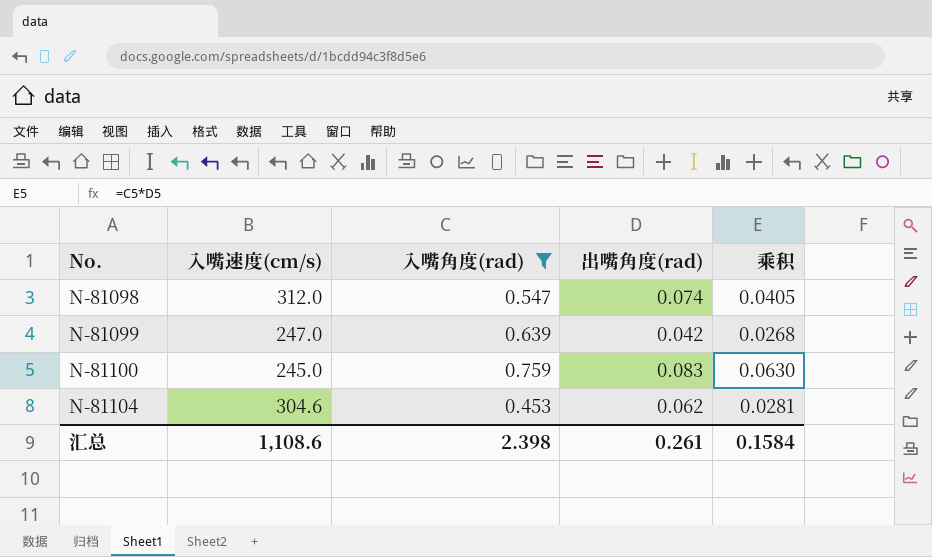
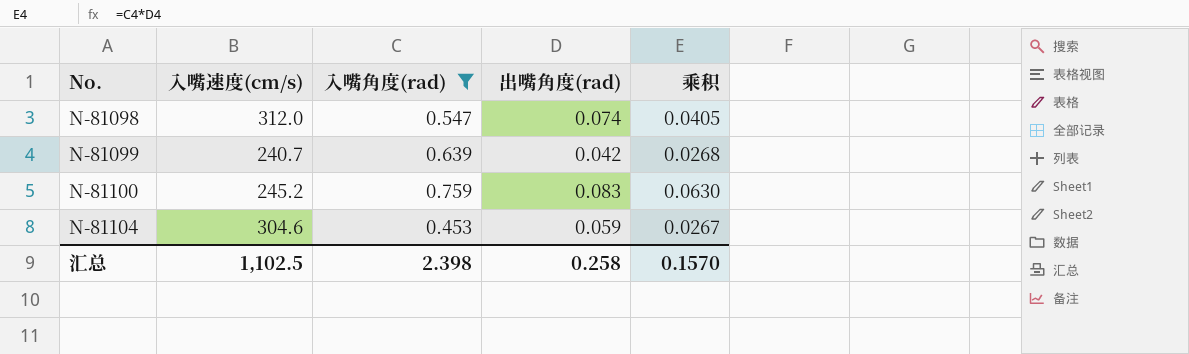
N-81099 | 入嘴速度(cm/s): 247.0 -> 240.7
N-81100 | 入嘴速度(cm/s): 245.0 -> 245.2
N-81104 | 出嘴角度(rad): 0.062 -> 0.059
N-81104 | 乘积: 0.0281 -> 0.0267
汇总 | 入嘴速度(cm/s): 1,108.6 -> 1,102.5
汇总 | 出嘴角度(rad): 0.261 -> 0.258
汇总 | 乘积: 0.1584 -> 0.1570

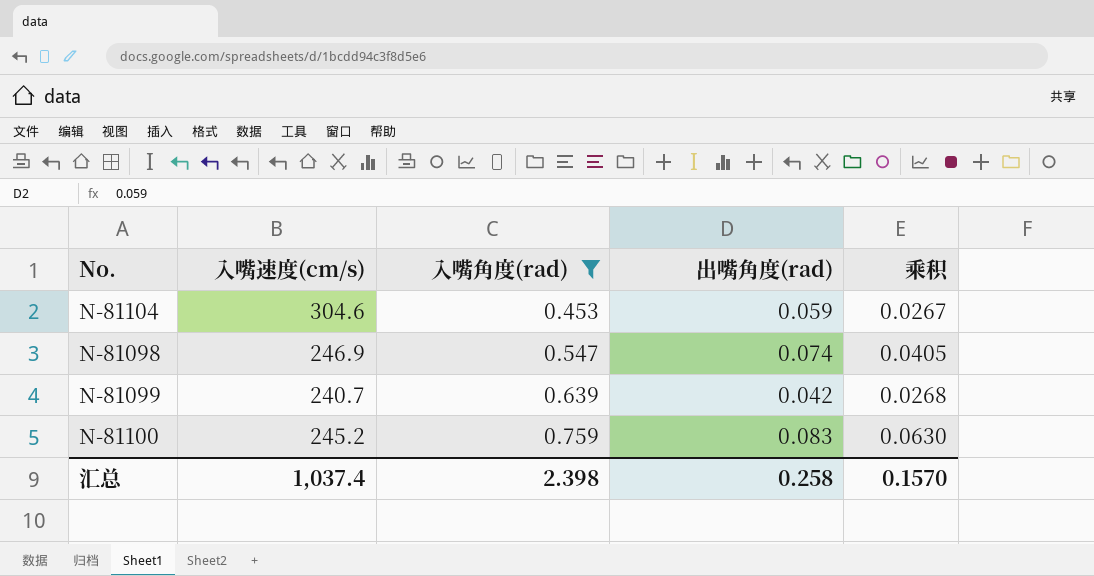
row order: No. ascending -> 入嘴角度(rad) ascending
N-81098 | 入嘴速度(cm/s): 312.0 -> 246.9
汇总 | 入嘴速度(cm/s): 1,102.5 -> 1,037.4

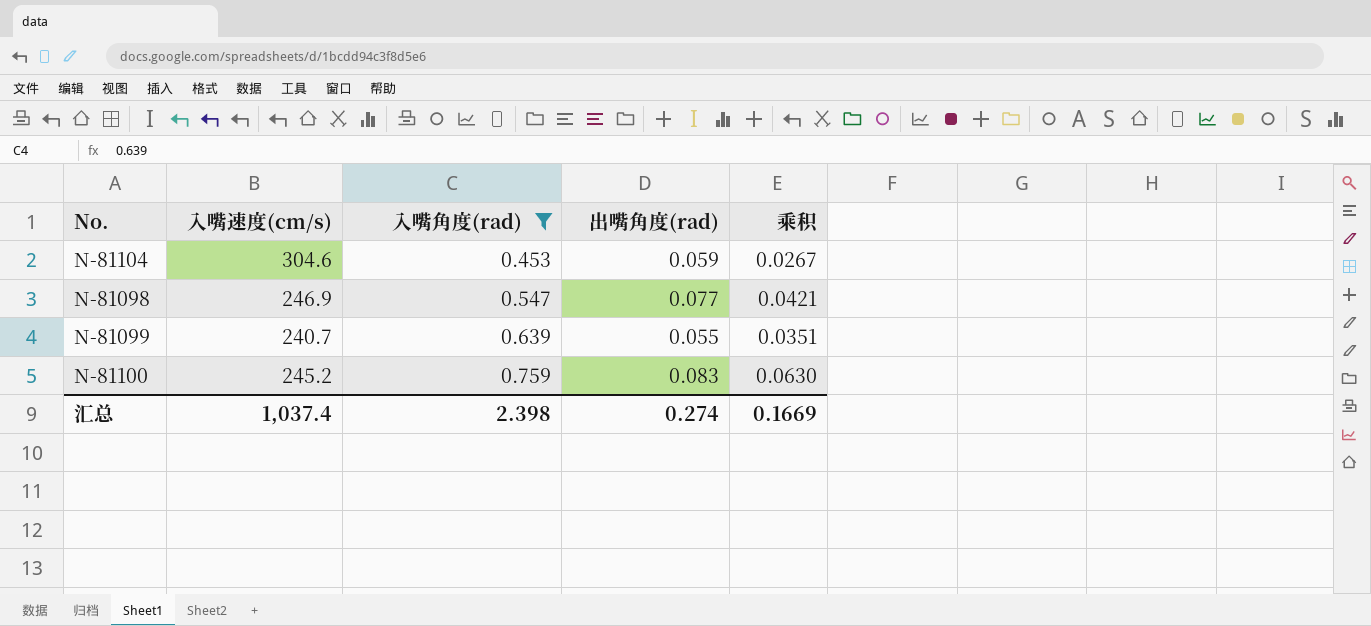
N-81098 | 出嘴角度(rad): 0.074 -> 0.077
N-81098 | 乘积: 0.0405 -> 0.0421
N-81099 | 出嘴角度(rad): 0.042 -> 0.055
N-81099 | 乘积: 0.0268 -> 0.0351
汇总 | 出嘴角度(rad): 0.258 -> 0.274
汇总 | 乘积: 0.1570 -> 0.1669

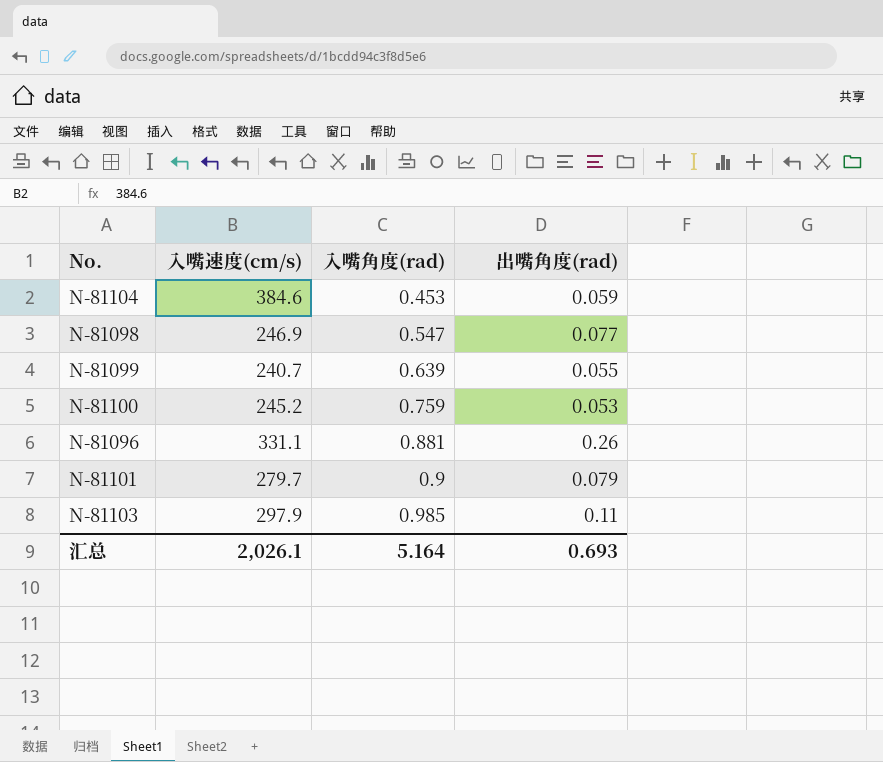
filter: 入嘴角度(rad) <= 0.759 -> none
column 乘积 | formula: [入嘴角度(rad)] * [出嘴角度(rad)] -> none
N-81104 | 入嘴速度(cm/s): 304.6 -> 384.6
N-81100 | 出嘴角度(rad): 0.083 -> 0.053
汇总 | 入嘴速度(cm/s): 1,037.4 -> 2,026.1
汇总 | 入嘴角度(rad): 2.398 -> 5.164
汇总 | 出嘴角度(rad): 0.274 -> 0.693

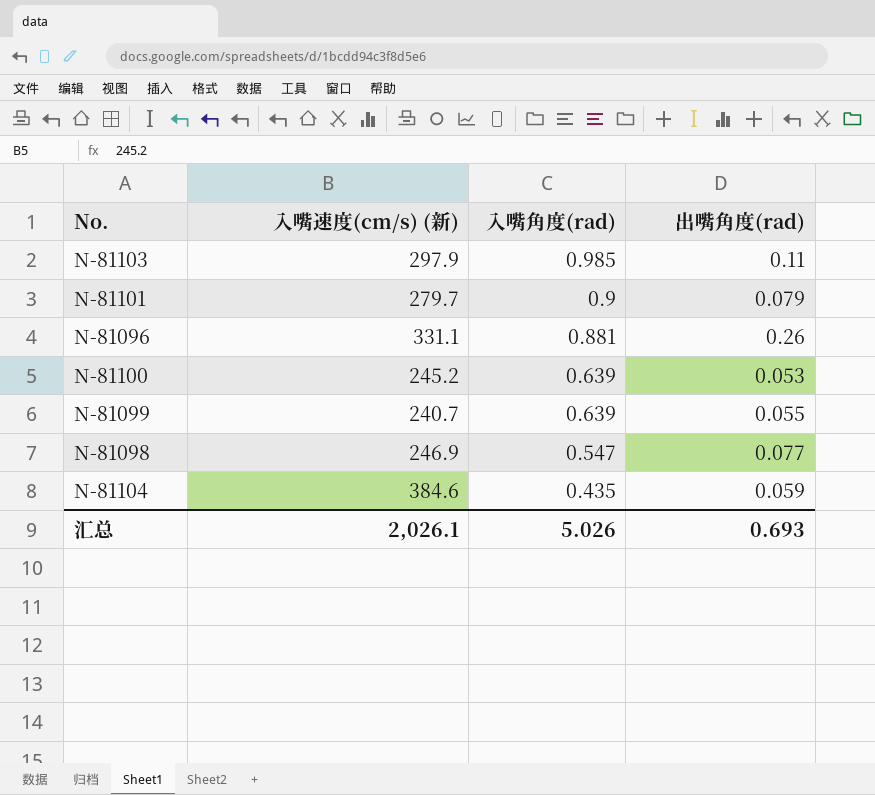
row order: 入嘴角度(rad) ascending -> 入嘴角度(rad) descending
column name: 入嘴速度(cm/s) -> 入嘴速度(cm/s) (新)
N-81100 | 入嘴角度(rad): 0.759 -> 0.639
N-81104 | 入嘴角度(rad): 0.453 -> 0.435
汇总 | 入嘴角度(rad): 5.164 -> 5.026

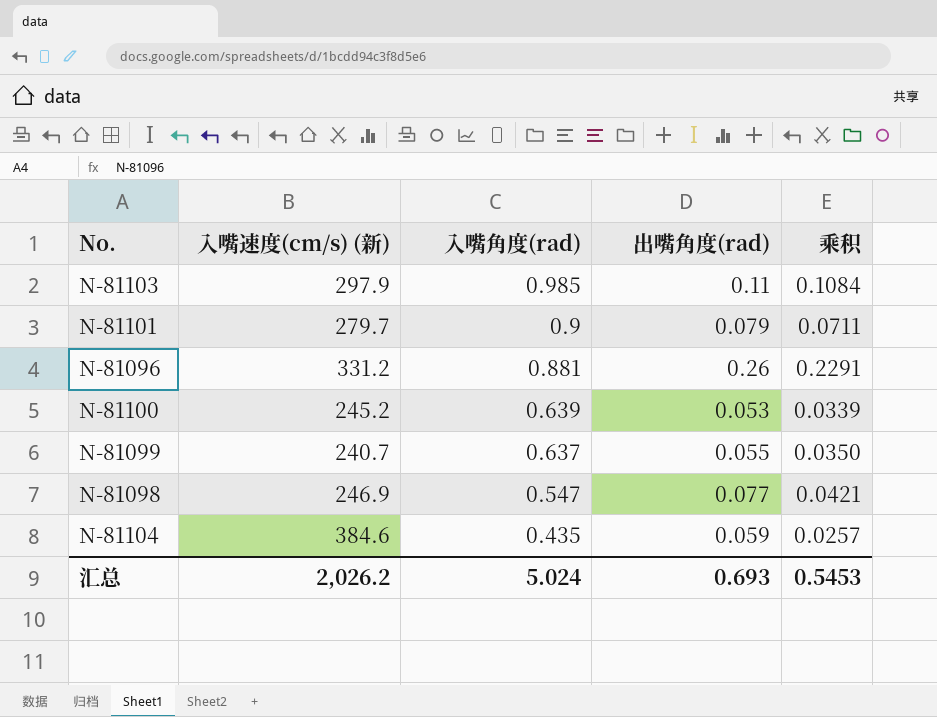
column 乘积 | formula: none -> [入嘴角度(rad)] * [出嘴角度(rad)]
N-81096 | 入嘴速度(cm/s) (新): 331.1 -> 331.2
N-81099 | 入嘴角度(rad): 0.639 -> 0.637
汇总 | 入嘴速度(cm/s) (新): 2,026.1 -> 2,026.2
汇总 | 入嘴角度(rad): 5.026 -> 5.024

